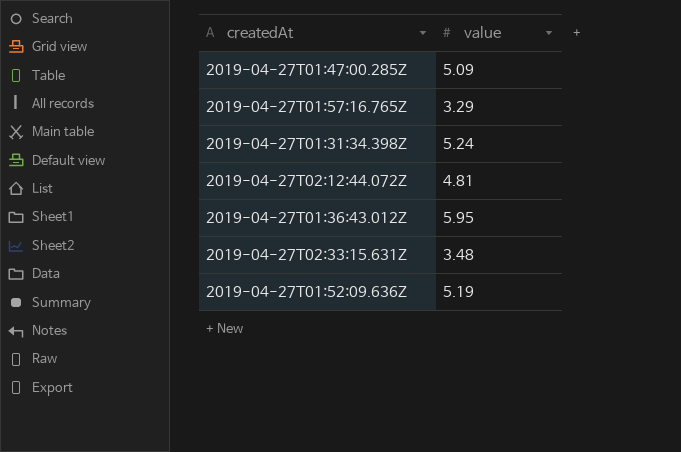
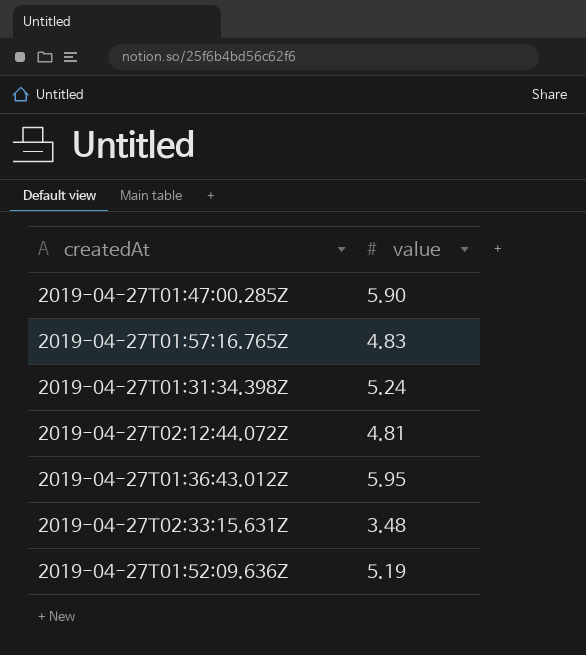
2019-04-27T01:47:00.285Z | value: 5.09 -> 5.90
2019-04-27T01:57:16.765Z | value: 3.29 -> 4.83

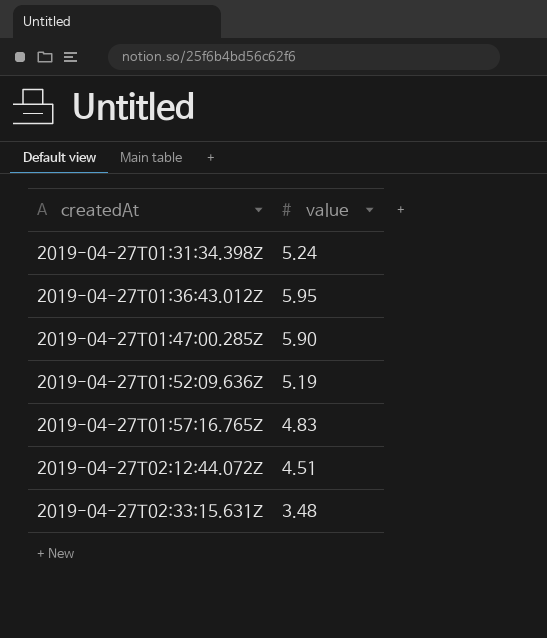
row order: none -> createdAt ascending
2019-04-27T02:12:44.072Z | value: 4.81 -> 4.51

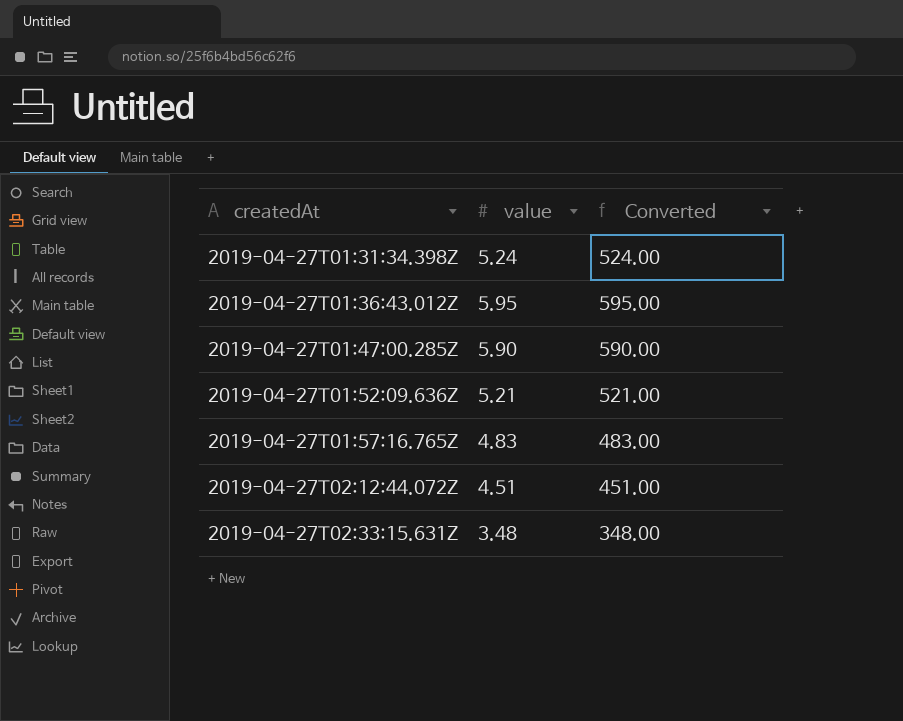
column Converted | formula: none -> [value] * 100
2019-04-27T01:52:09.636Z | value: 5.19 -> 5.21

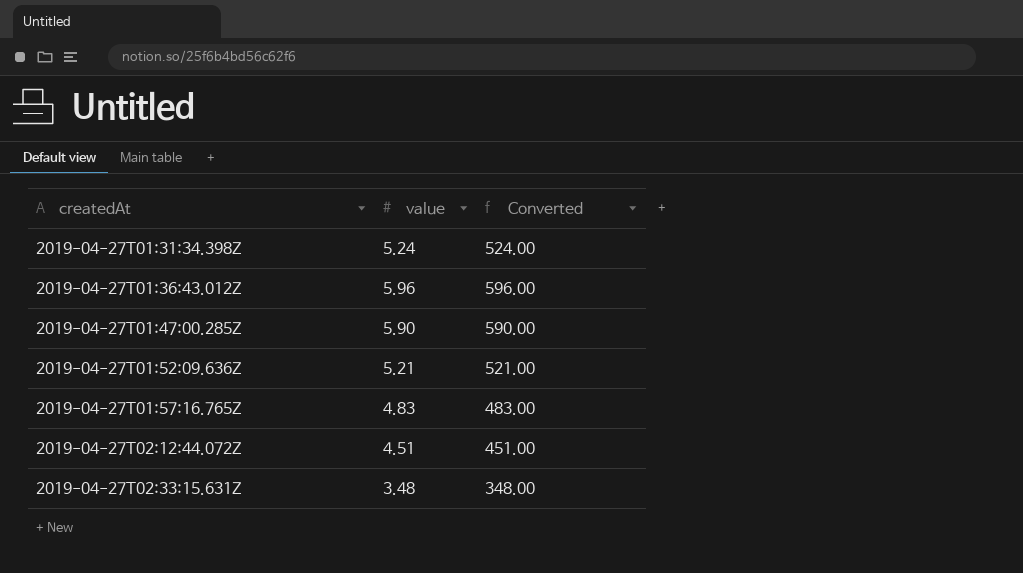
2019-04-27T01:36:43.012Z | value: 5.95 -> 5.96
2019-04-27T01:36:43.012Z | Converted: 595.00 -> 596.00

